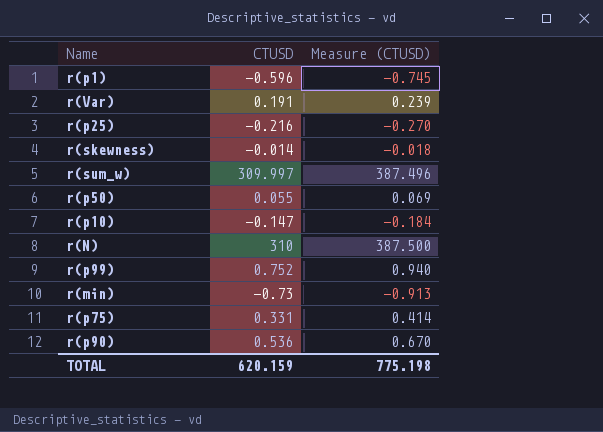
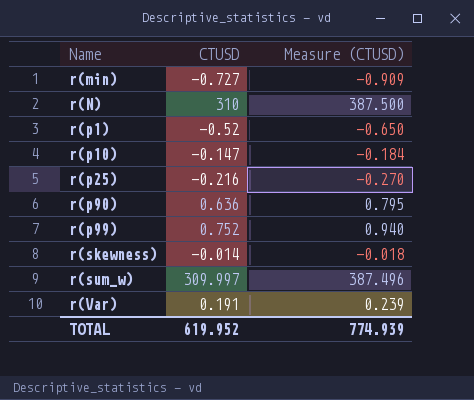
row order: none -> Name ascending
row r(p50): 0.055 | 0.069 -> none
row r(p75): 0.331 | 0.414 -> none
r(min) | CTUSD: -0.73 -> -0.727
r(min) | Measure (CTUSD): -0.913 -> -0.909
r(p1) | CTUSD: -0.596 -> -0.52
r(p1) | Measure (CTUSD): -0.745 -> -0.650
r(p90) | CTUSD: 0.536 -> 0.636
r(p90) | Measure (CTUSD): 0.670 -> 0.795
TOTAL | CTUSD: 620.159 -> 619.952
TOTAL | Measure (CTUSD): 775.198 -> 774.939

